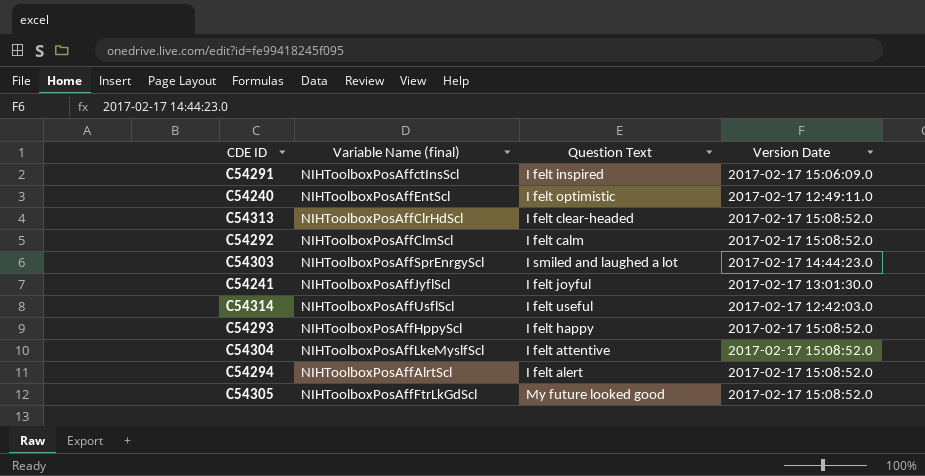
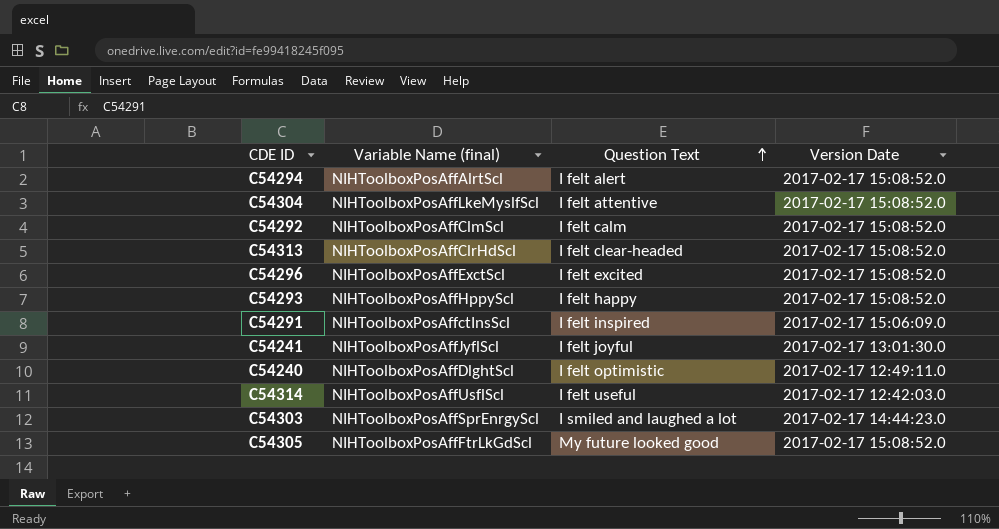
row order: none -> Question Text ascending
row C54296: none -> NIHToolboxPosAffExctScl | I felt excited | 2017-02-17 15:08:52.0
C54240 | Variable Name (final): NIHToolboxPosAffEntScl -> NIHToolboxPosAffDlghtScl

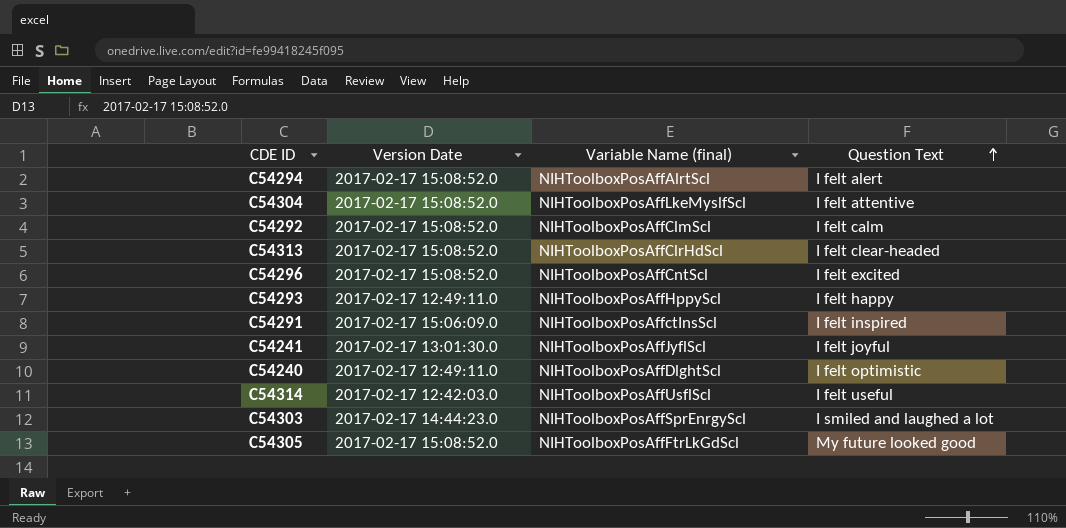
column Version Date | position: 4 -> 2
C54296 | Variable Name (final): NIHToolboxPosAffExctScl -> NIHToolboxPosAffCntScl
C54293 | Version Date: 2017-02-17 15:08:52.0 -> 2017-02-17 12:49:11.0

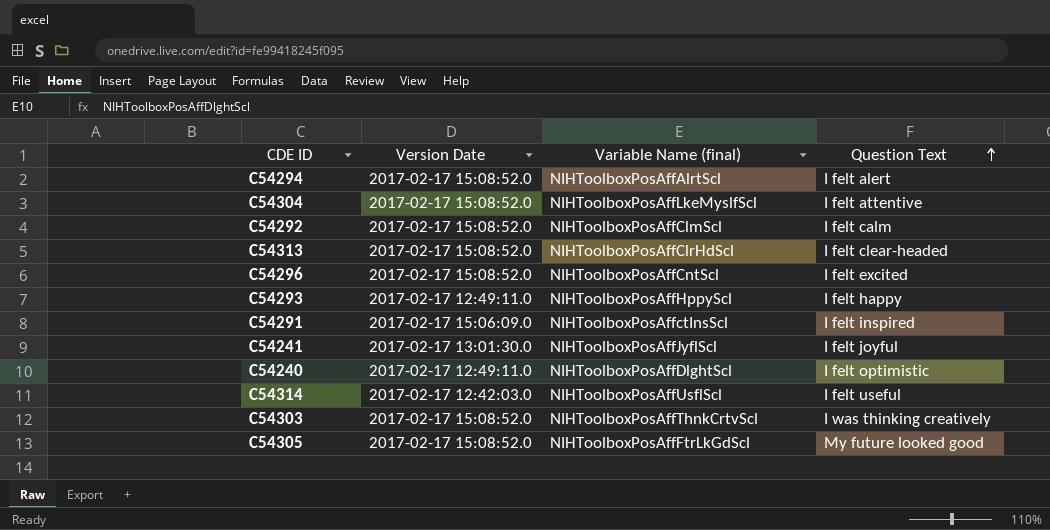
C54303 | Version Date: 2017-02-17 14:44:23.0 -> 2017-02-17 15:08:52.0
C54303 | Variable Name (final): NIHToolboxPosAffSprEnrgyScl -> NIHToolboxPosAffThnkCrtvScl
C54303 | Question Text: I smiled and laughed a lot -> I was thinking creatively

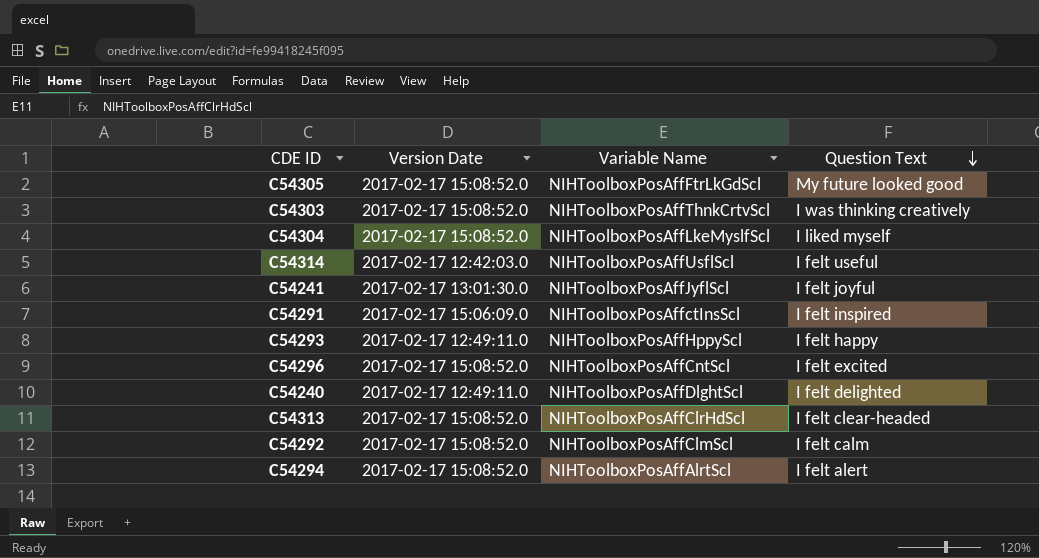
row order: Question Text ascending -> Question Text descending
column name: Variable Name (final) -> Variable Name
C54304 | Question Text: I felt attentive -> I liked myself
C54240 | Question Text: I felt optimistic -> I felt delighted

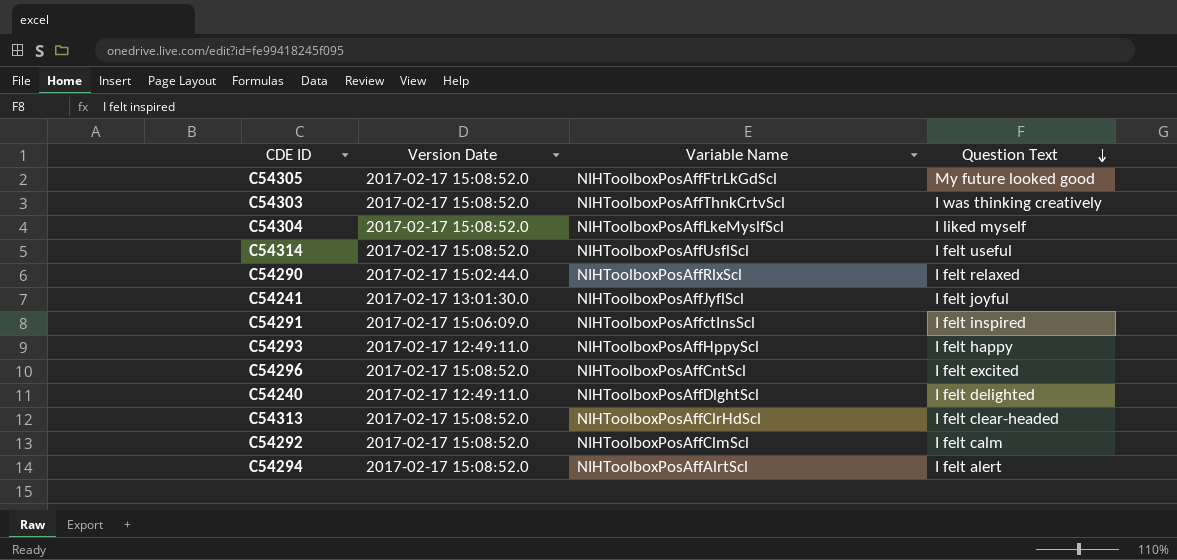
C54314 | Version Date: 2017-02-17 12:42:03.0 -> 2017-02-17 15:08:52.0
row C54290: none -> 2017-02-17 15:02:44.0 | NIHToolboxPosAffRlxScl | I felt relaxed

